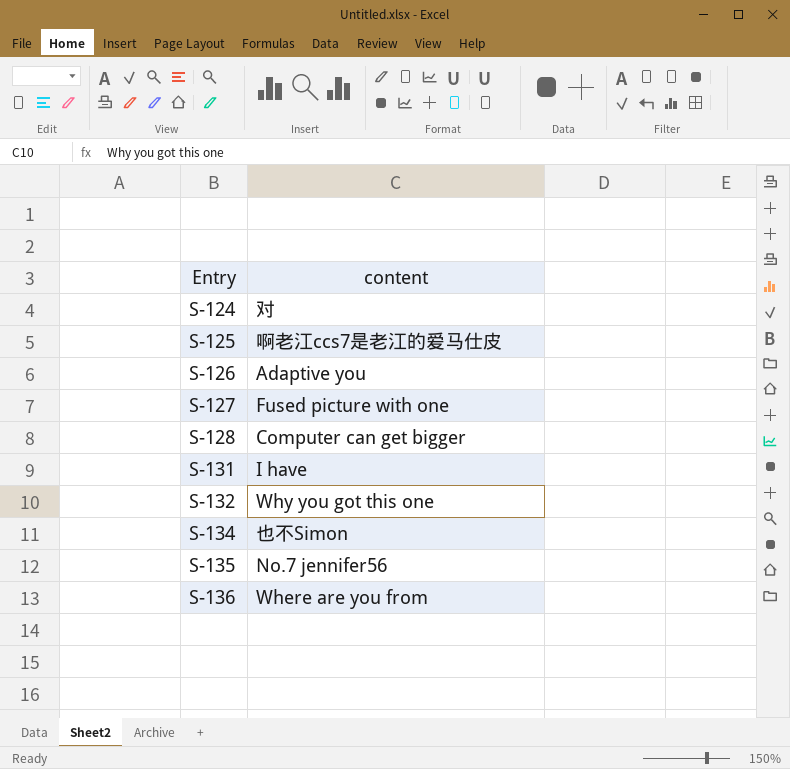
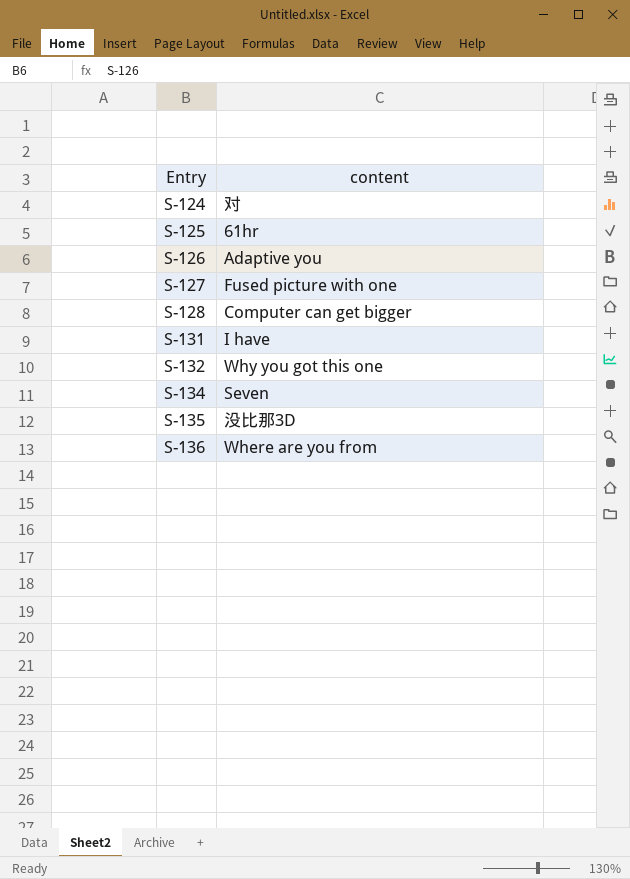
S-125 | content: 啊老江ccs7是老江的爱马仕皮 -> 61hr
S-134 | content: 也不Simon -> Seven
S-135 | content: No.7 jennifer56 -> 没比那3D

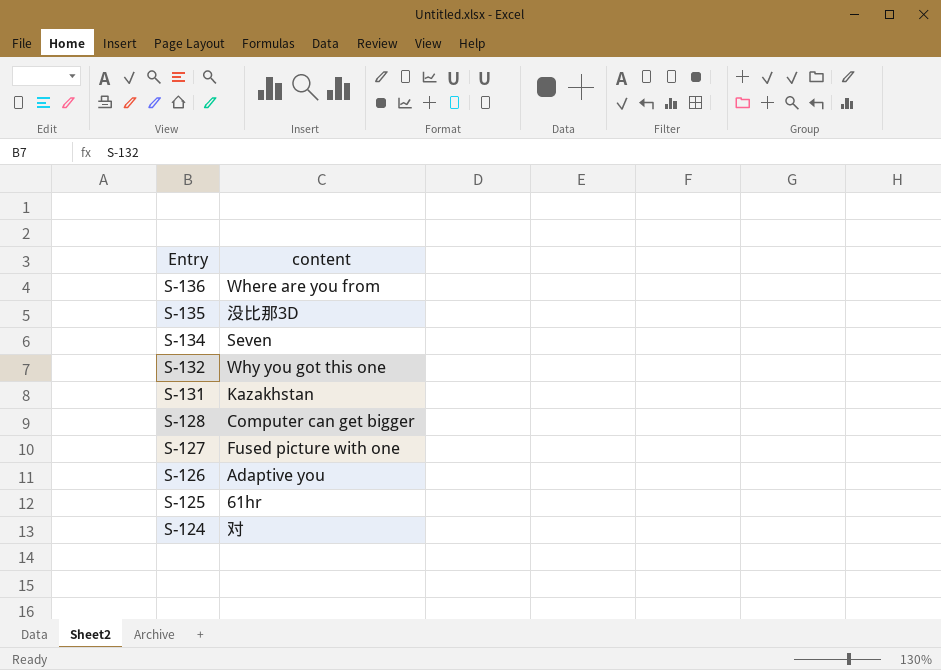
row order: Entry ascending -> Entry descending
S-131 | content: I have -> Kazakhstan

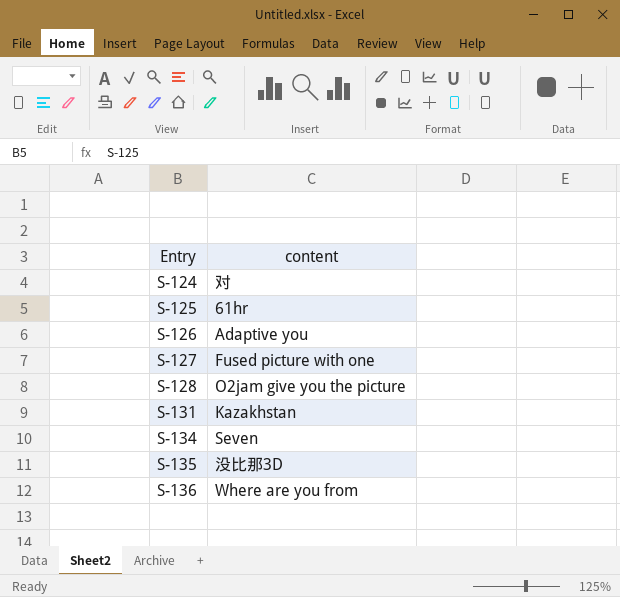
row order: Entry descending -> Entry ascending
row S-132: Why you got this one -> none
S-128 | content: Computer can get bigger -> O2jam give you the picture

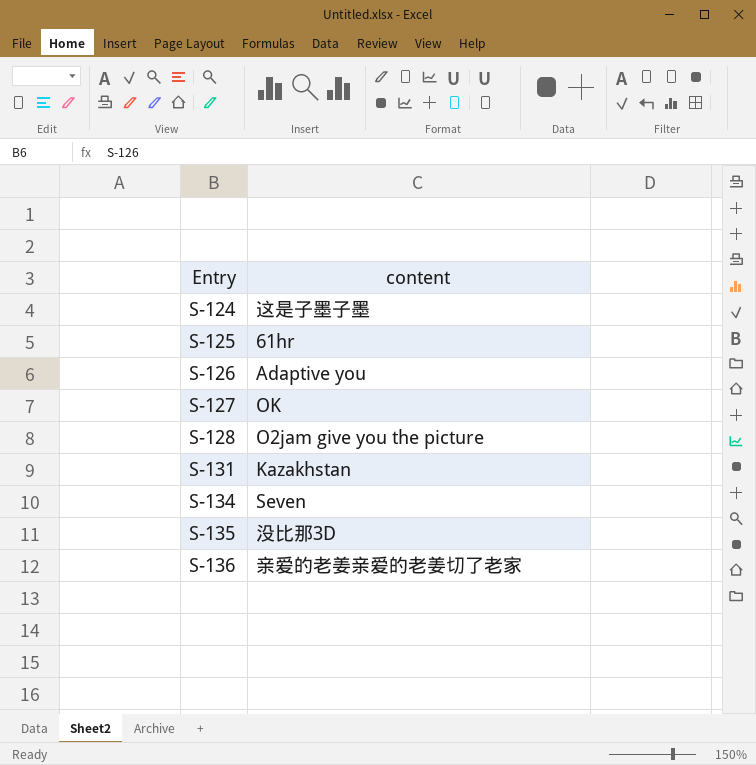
S-124 | content: 对 -> 这是子墨子墨
S-127 | content: Fused picture with one -> OK
S-136 | content: Where are you from -> 亲爱的老姜亲爱的老姜切了老家

